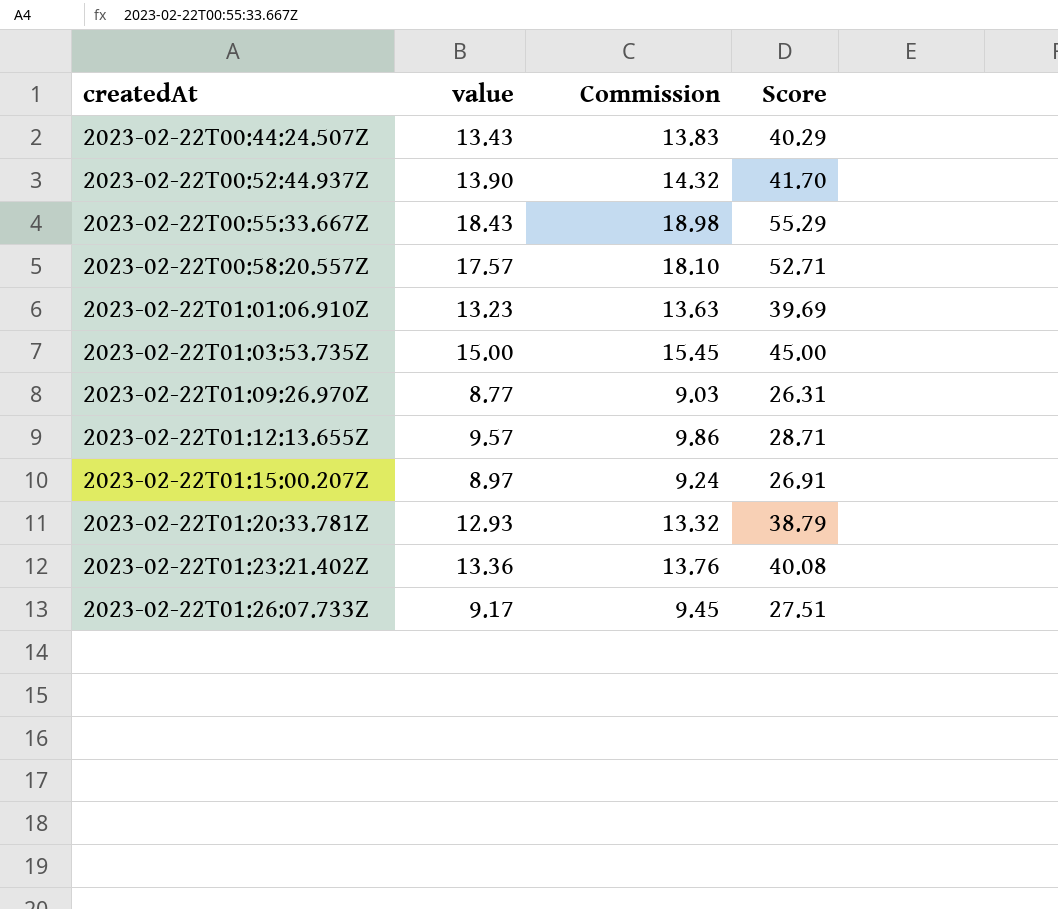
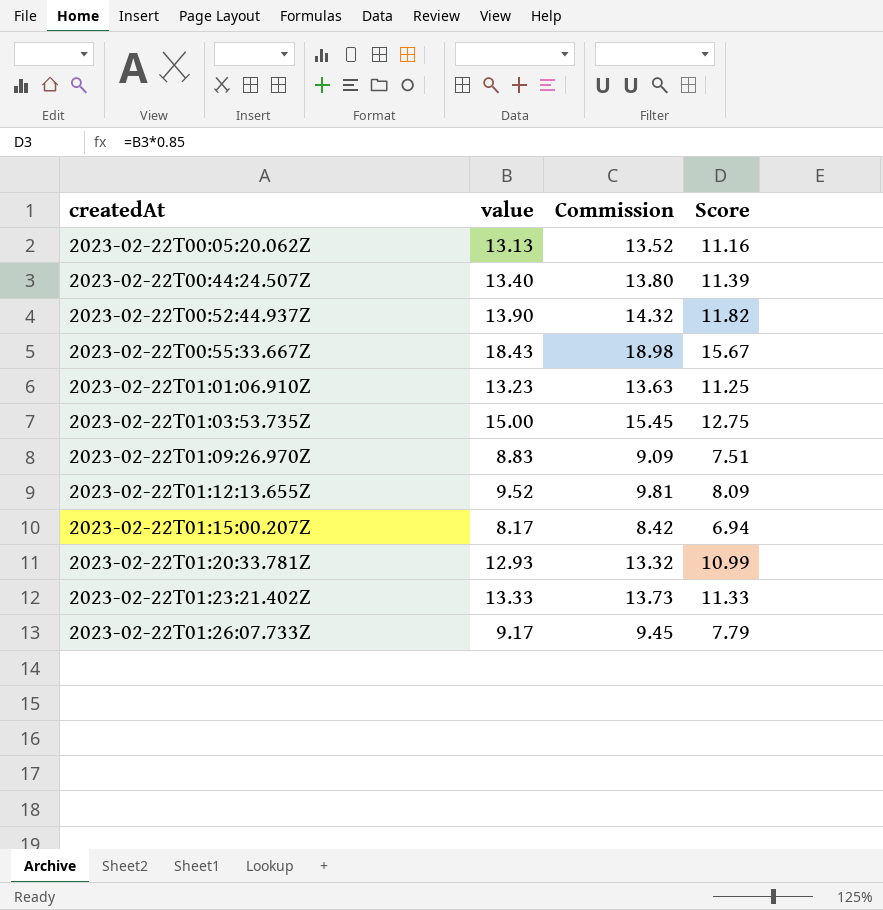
column Score | formula: [value] * 3 -> [value] * 0.85
row 2023-02-22T00:58:20.557Z: 17.57 | 18.10 | 52.71 -> none
row 2023-02-22T00:05:20.062Z: none -> 13.13 | 13.52 | 11.16
2023-02-22T00:44:24.507Z | value: 13.43 -> 13.40
2023-02-22T00:44:24.507Z | Commission: 13.83 -> 13.80
2023-02-22T01:09:26.970Z | value: 8.77 -> 8.83
2023-02-22T01:09:26.970Z | Commission: 9.03 -> 9.09
2023-02-22T01:12:13.655Z | value: 9.57 -> 9.52
2023-02-22T01:12:13.655Z | Commission: 9.86 -> 9.81
2023-02-22T01:15:00.207Z | value: 8.97 -> 8.17
2023-02-22T01:15:00.207Z | Commission: 9.24 -> 8.42
2023-02-22T01:23:21.402Z | value: 13.36 -> 13.33
2023-02-22T01:23:21.402Z | Commission: 13.76 -> 13.73

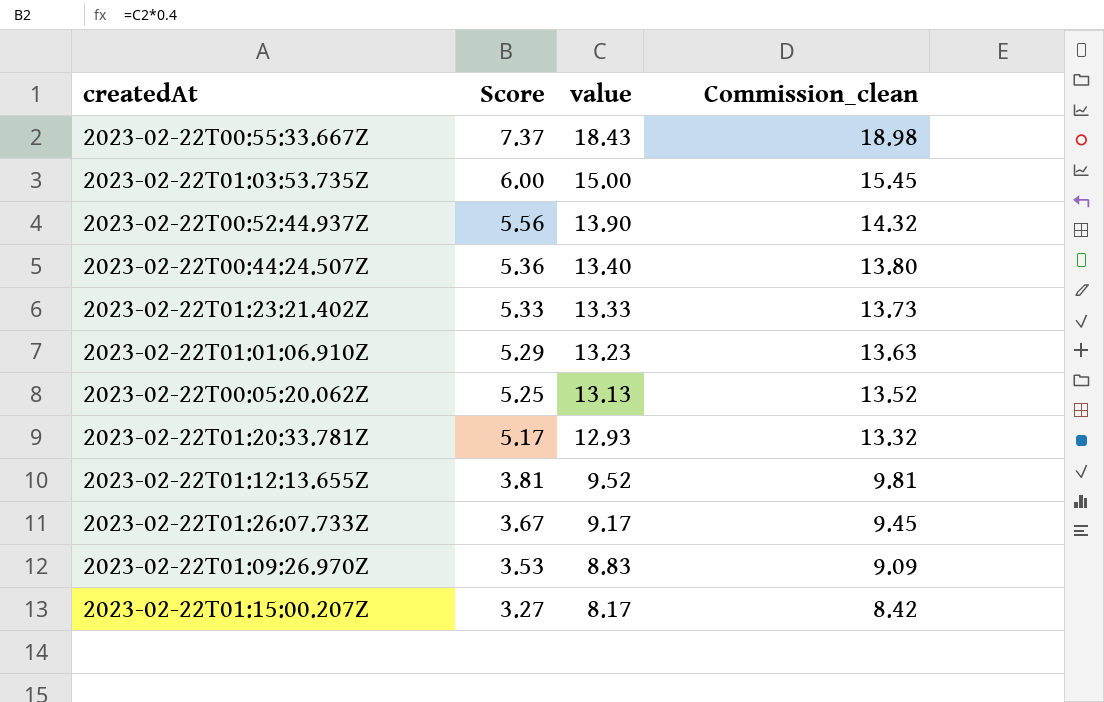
row order: createdAt ascending -> Score descending
column Score | formula: [value] * 0.85 -> [value] * 0.4
column Score | position: 4 -> 2
column name: Commission -> Commission_clean

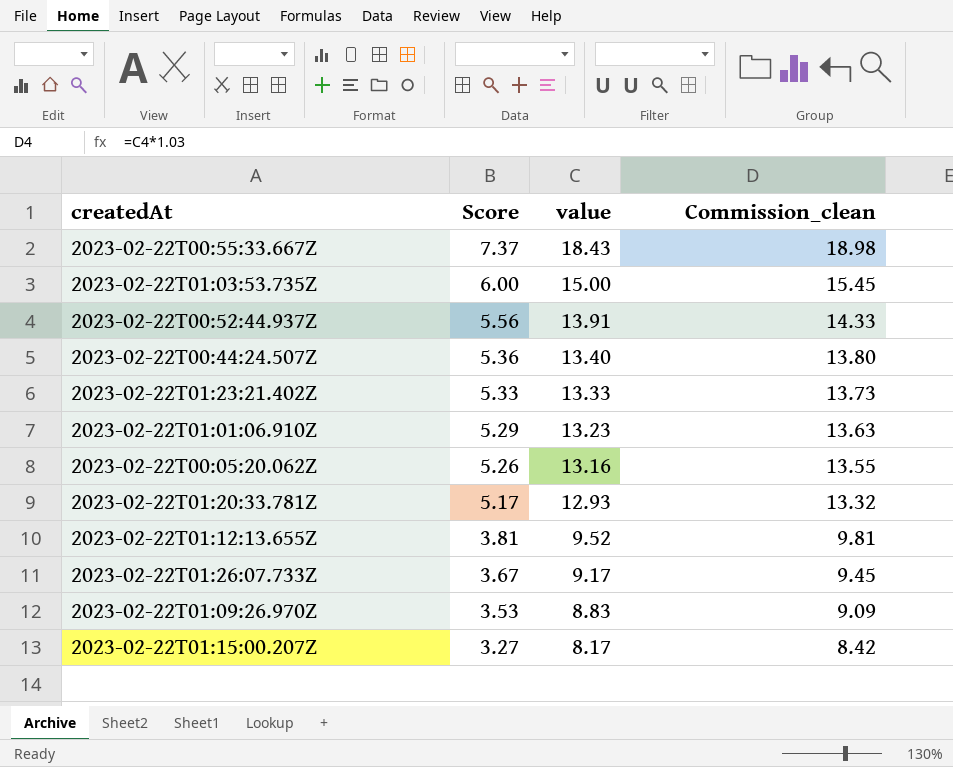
2023-02-22T00:52:44.937Z | value: 13.90 -> 13.91
2023-02-22T00:52:44.937Z | Commission_clean: 14.32 -> 14.33
2023-02-22T00:05:20.062Z | Score: 5.25 -> 5.26
2023-02-22T00:05:20.062Z | value: 13.13 -> 13.16
2023-02-22T00:05:20.062Z | Commission_clean: 13.52 -> 13.55

